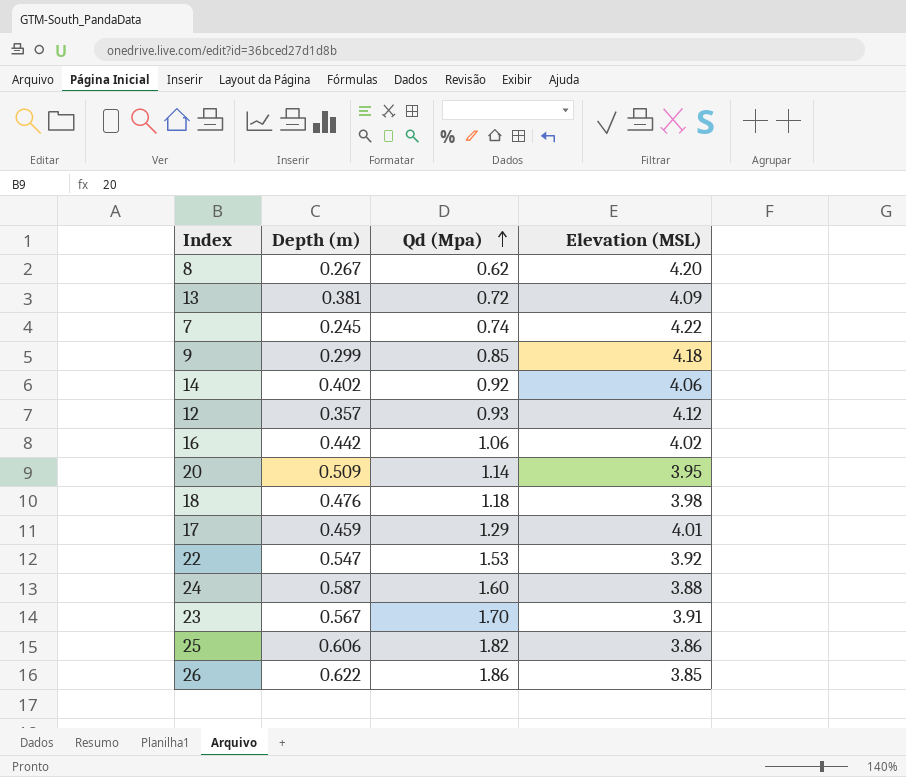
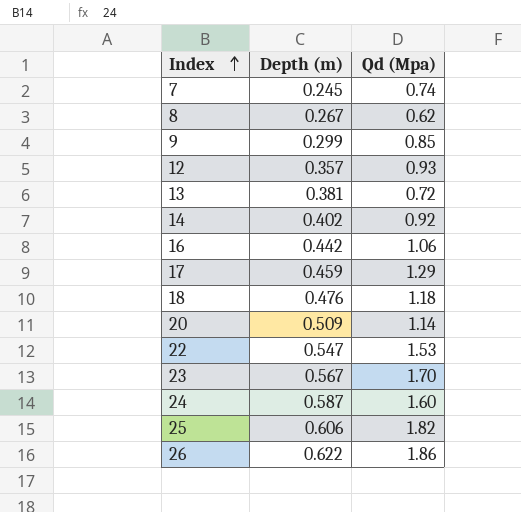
row order: Qd (Mpa) ascending -> Index ascending
column Elevation (MSL) | position: 4 -> none

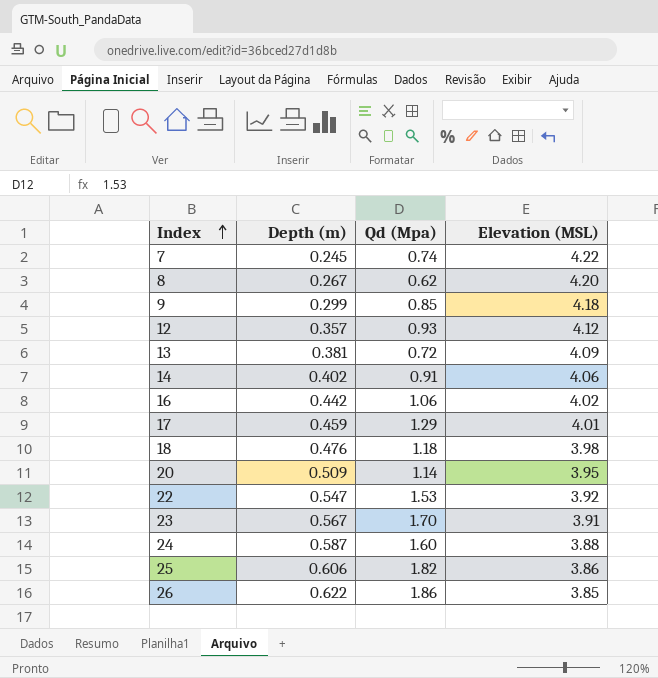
column Elevation (MSL) | position: none -> 4
14 | Qd (Mpa): 0.92 -> 0.91

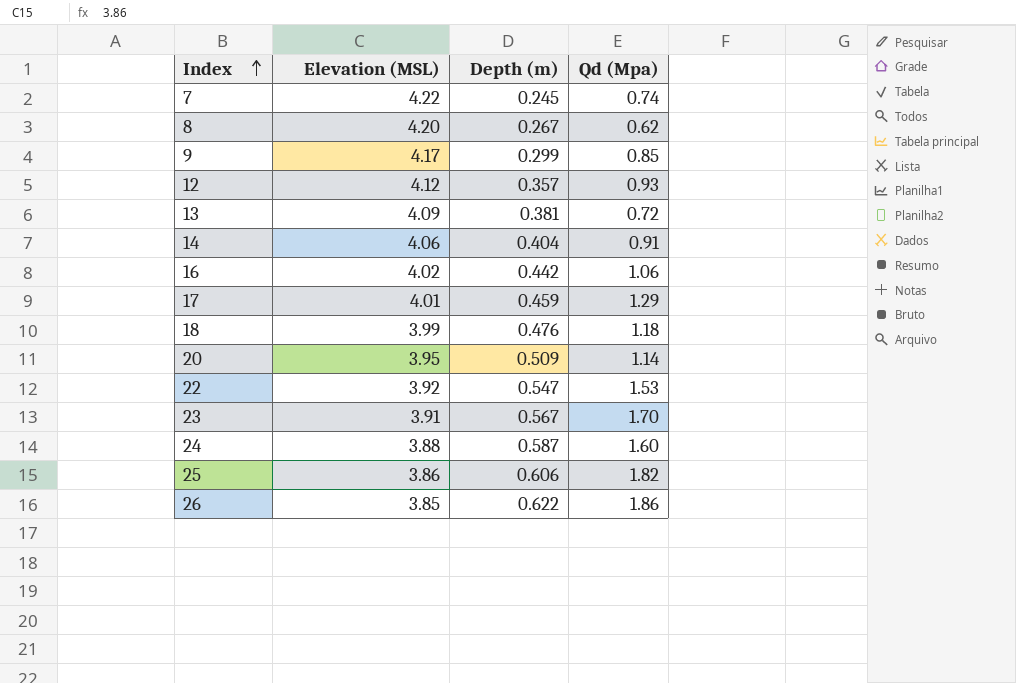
column Elevation (MSL) | position: 4 -> 2
9 | Elevation (MSL): 4.18 -> 4.17
14 | Depth (m): 0.402 -> 0.404
18 | Elevation (MSL): 3.98 -> 3.99

